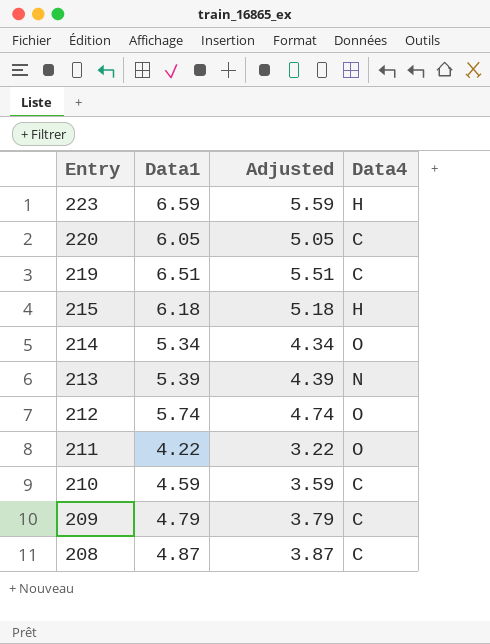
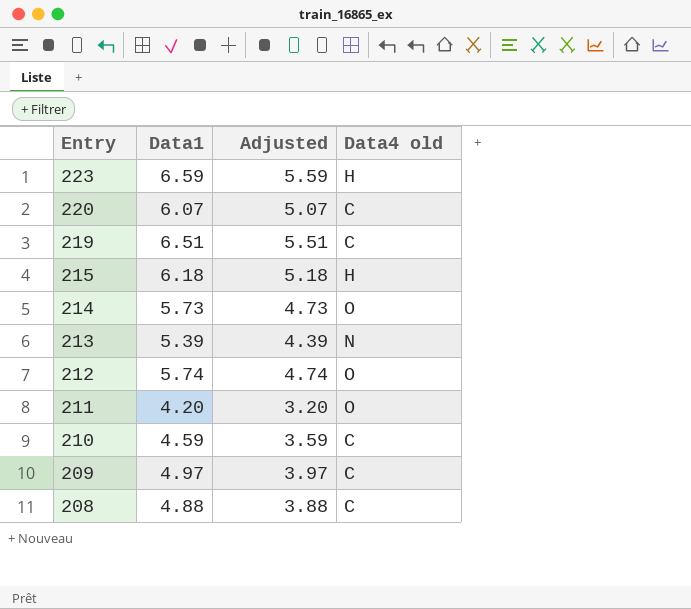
column name: Data4 -> Data4 old
220 | Data1: 6.05 -> 6.07
220 | Adjusted: 5.05 -> 5.07
214 | Data1: 5.34 -> 5.73
214 | Adjusted: 4.34 -> 4.73
211 | Data1: 4.22 -> 4.20
211 | Adjusted: 3.22 -> 3.20
209 | Data1: 4.79 -> 4.97
209 | Adjusted: 3.79 -> 3.97
208 | Data1: 4.87 -> 4.88
208 | Adjusted: 3.87 -> 3.88

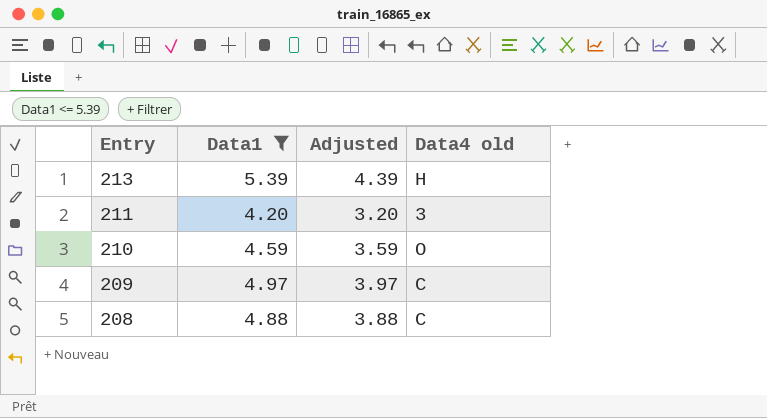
filter: none -> Data1 <= 5.39
213 | Data4 old: N -> H
211 | Data4 old: O -> 3
210 | Data4 old: C -> O

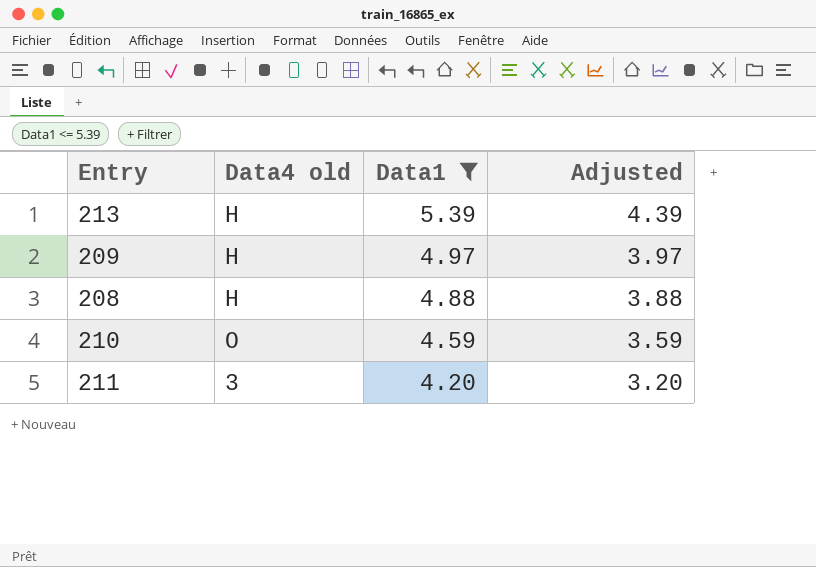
row order: Entry descending -> Data1 descending
column Data4 old | position: 4 -> 2
209 | Data4 old: C -> H
208 | Data4 old: C -> H

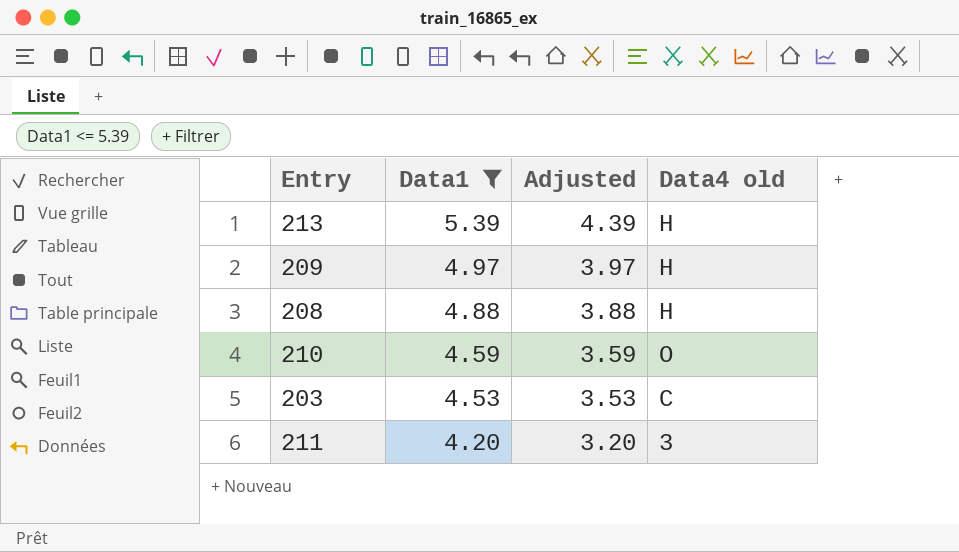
column Data4 old | position: 2 -> 4
row 203: none -> 4.53 | 3.53 | C

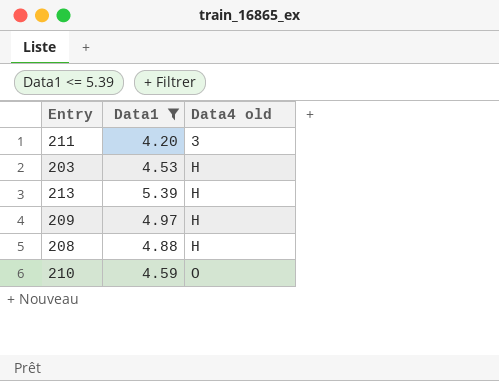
row order: Data1 descending -> Data4 old ascending
column Adjusted | formula: [Data1] - 1 -> none
203 | Data4 old: C -> H

